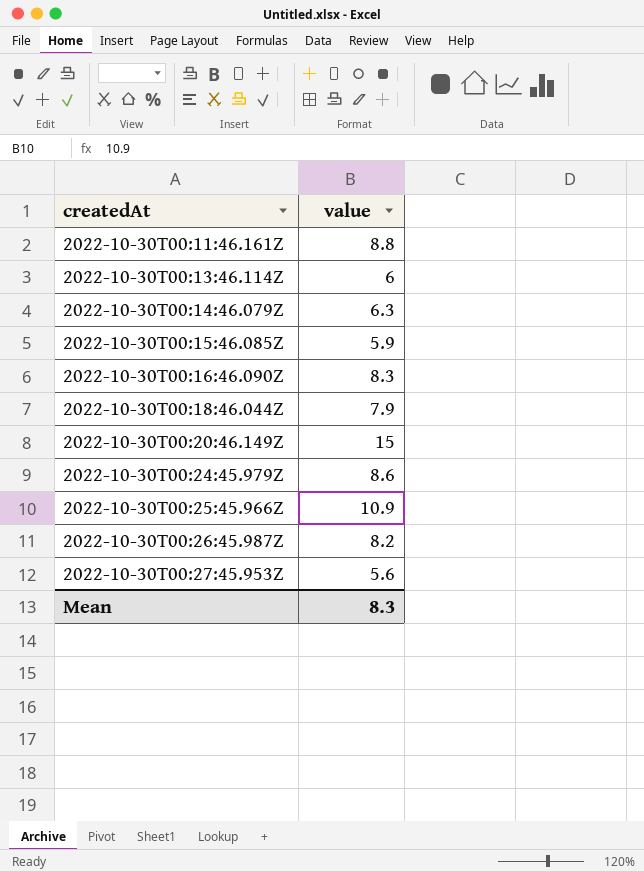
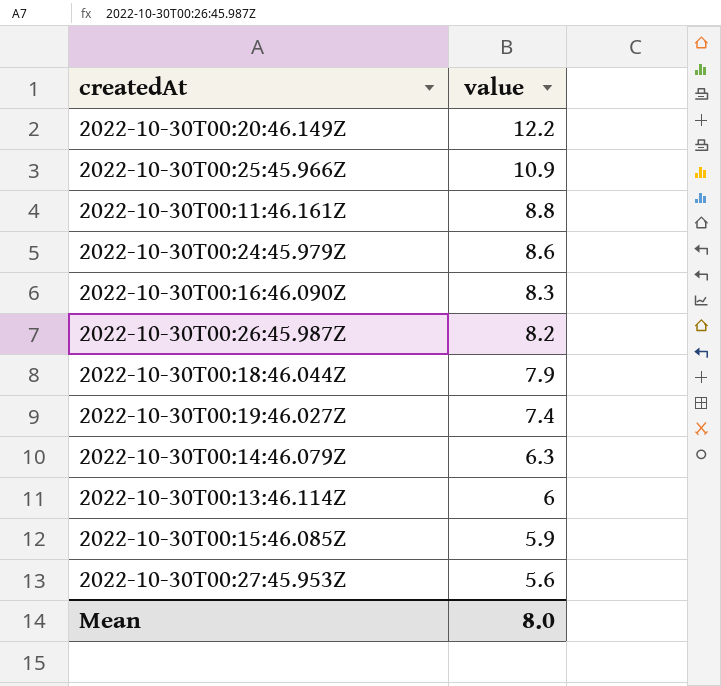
row order: createdAt ascending -> value descending
2022-10-30T00:20:46.149Z | value: 15 -> 12.2
row 2022-10-30T00:19:46.027Z: none -> 7.4
Mean | value: 8.3 -> 8.0

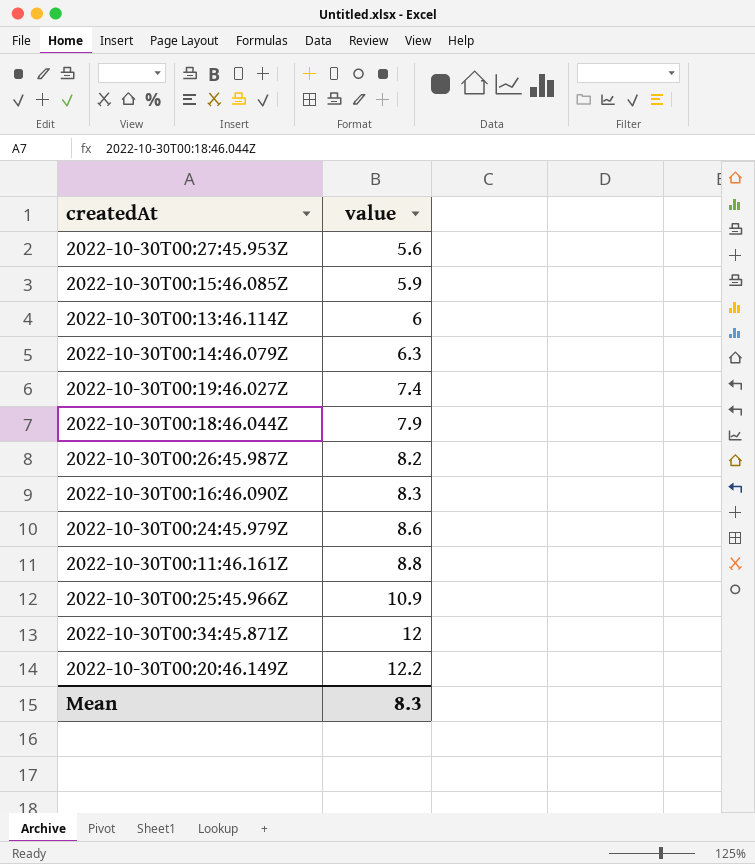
row order: value descending -> value ascending
row 2022-10-30T00:34:45.871Z: none -> 12
Mean | value: 8.0 -> 8.3

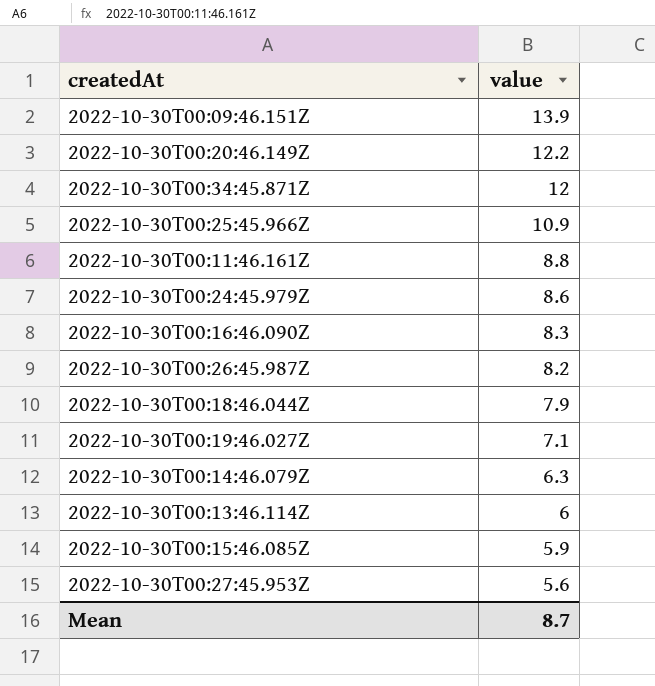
row order: value ascending -> value descending
row 2022-10-30T00:09:46.151Z: none -> 13.9
2022-10-30T00:19:46.027Z | value: 7.4 -> 7.1
Mean | value: 8.3 -> 8.7

